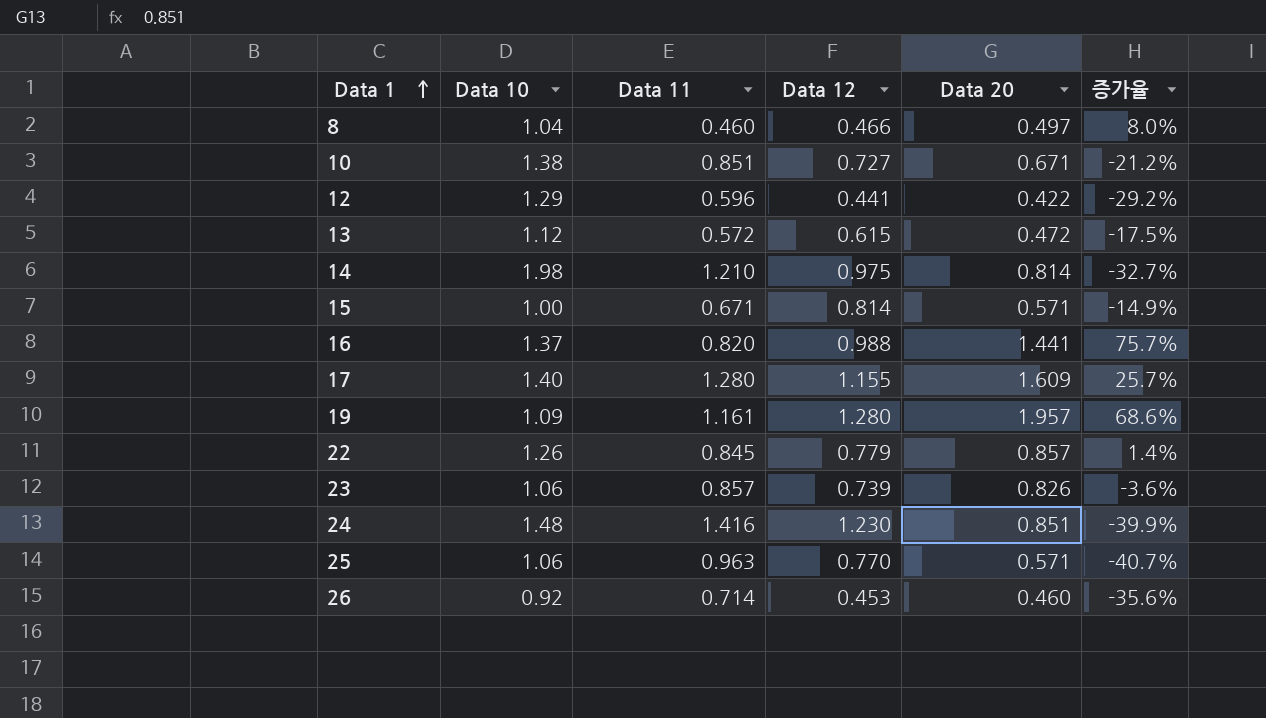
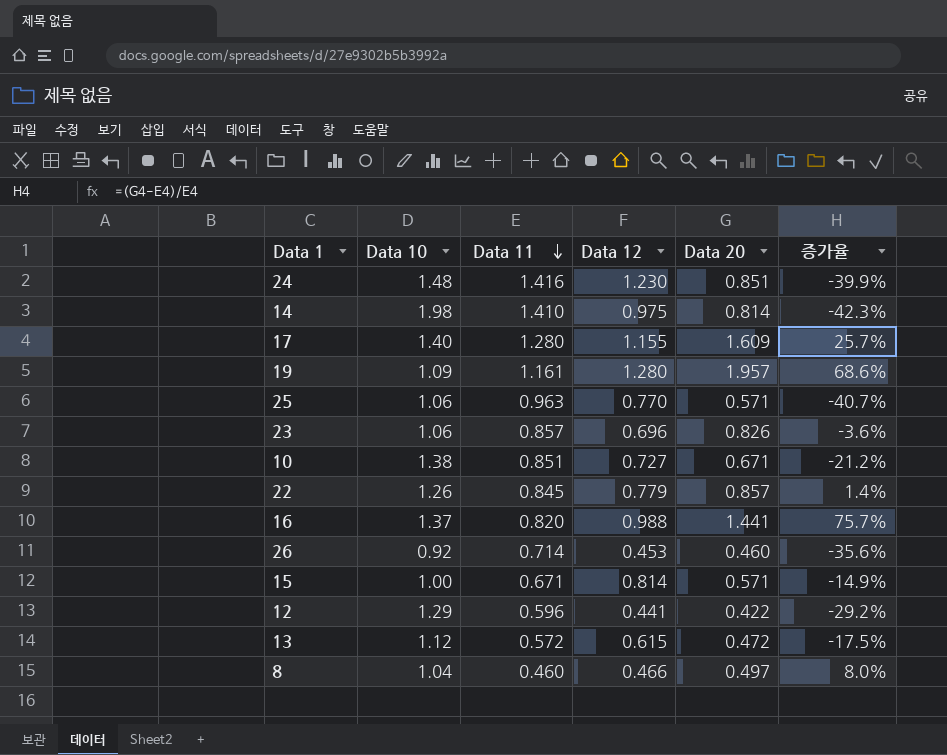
row order: Data 1 ascending -> Data 11 descending
14 | Data 11: 1.210 -> 1.410
14 | 증가율: -32.7% -> -42.3%
23 | Data 12: 0.739 -> 0.696

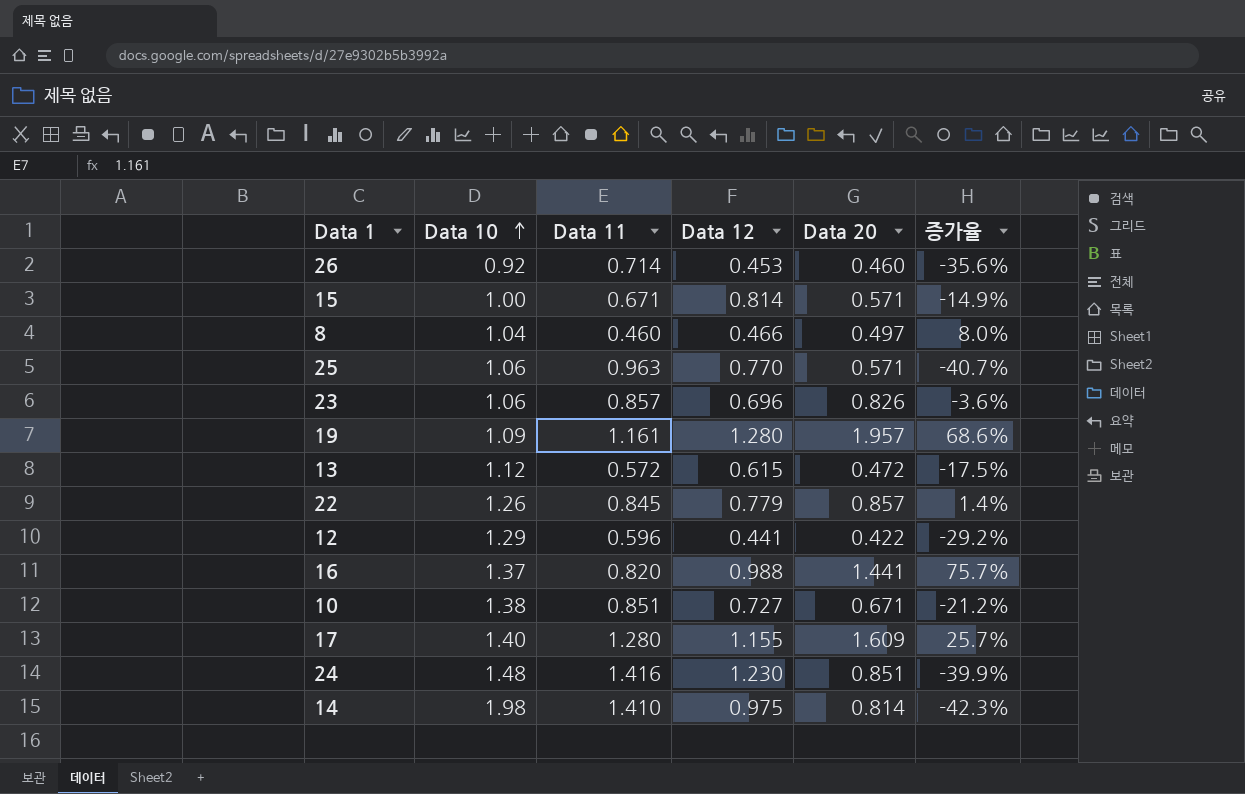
row order: Data 11 descending -> Data 10 ascending

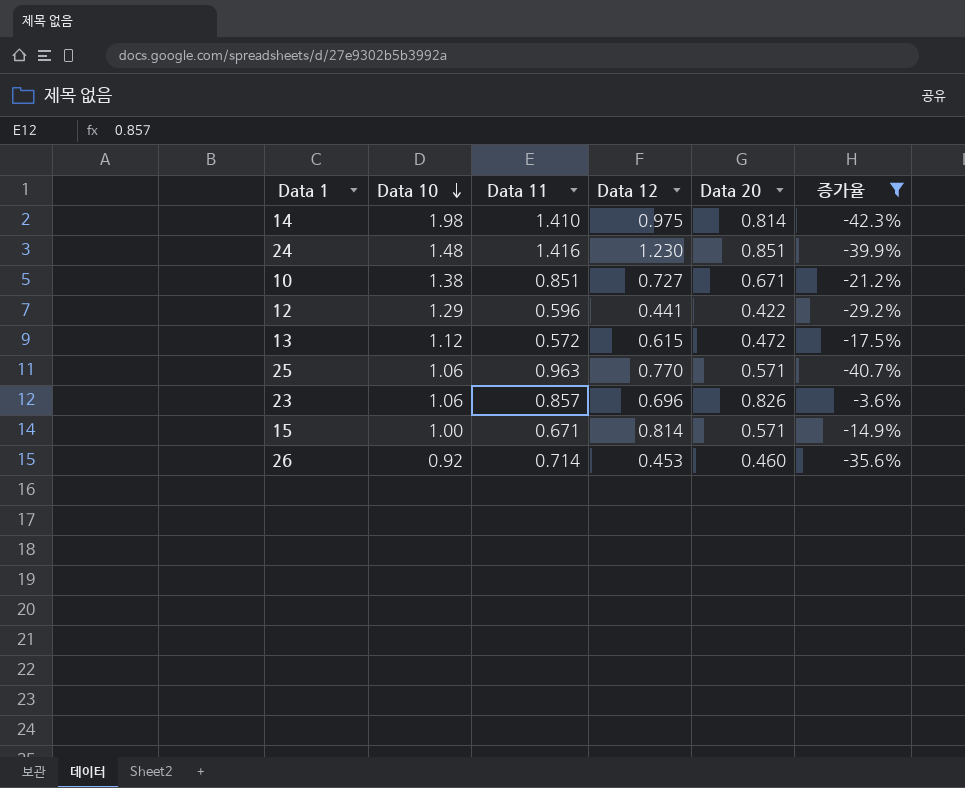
filter: none -> 증가율 <= -3.6%
row order: Data 10 ascending -> Data 10 descending

